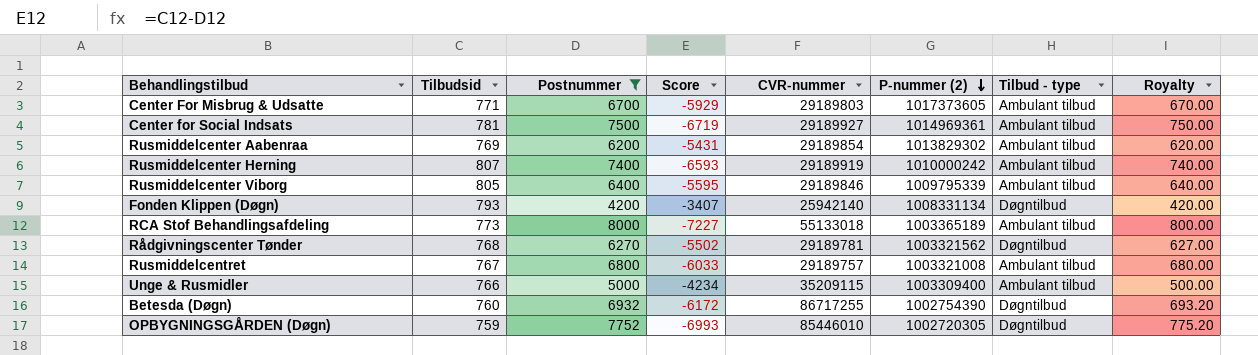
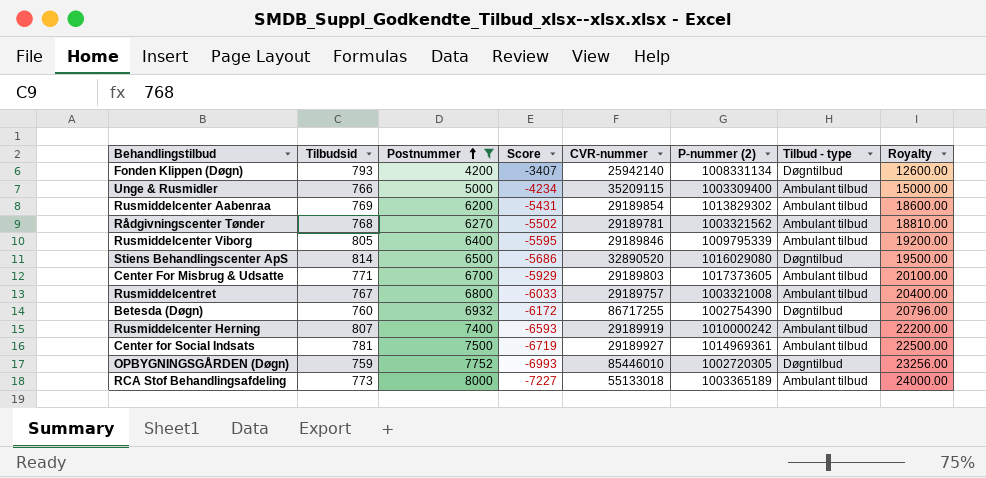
row order: P-nummer (2) descending -> Postnummer ascending
column Royalty | formula: [Postnummer] * 0.1 -> [Postnummer] * 3
Rådgivningscenter Tønder | Tilbud - type: Døgntilbud -> Ambulant tilbud
row Stiens Behandlingscenter ApS: none -> 814 | 6500 | -5686 | 32890520 | 1016029080 | Døgntilbud | 19500.00

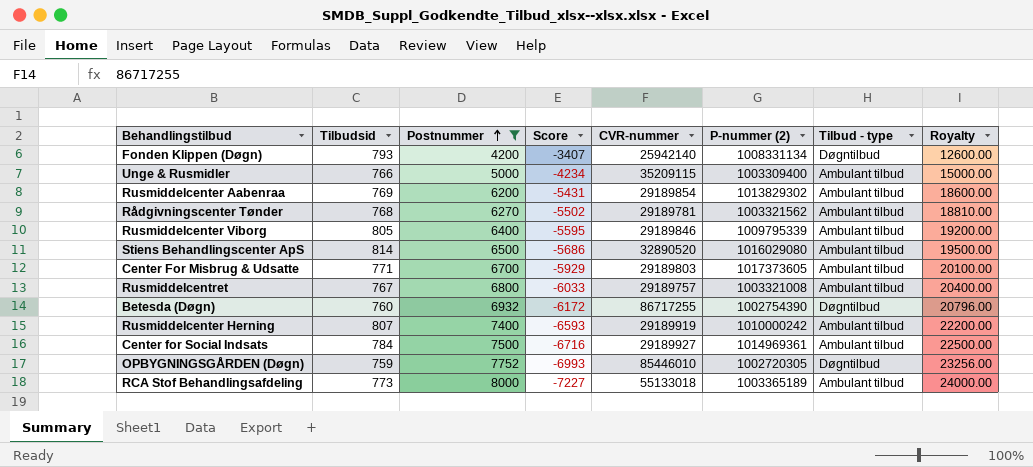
Stiens Behandlingscenter ApS | Tilbud - type: Døgntilbud -> Ambulant tilbud
Center for Social Indsats | Tilbudsid: 781 -> 784
Center for Social Indsats | Score: -6719 -> -6716

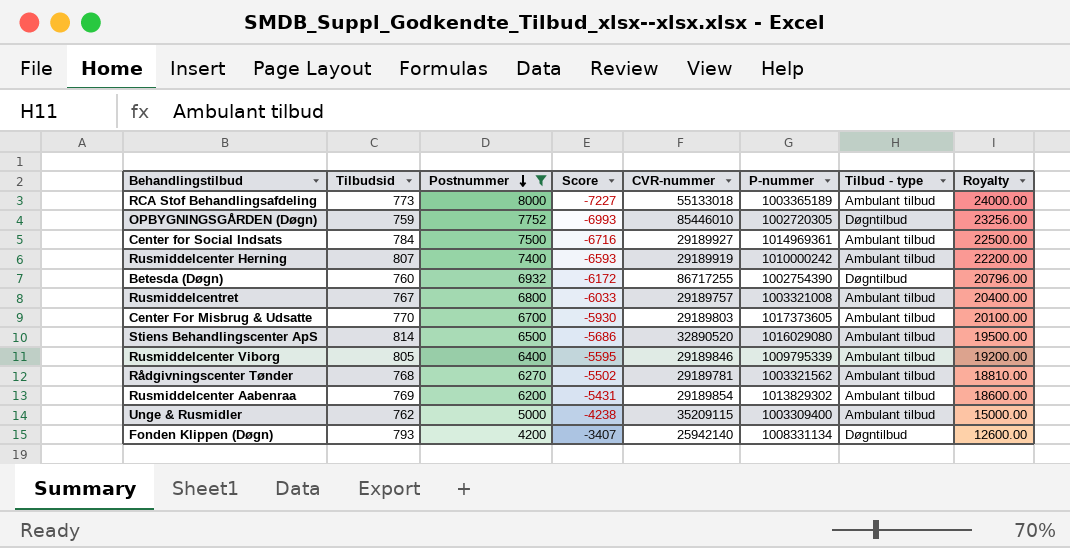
row order: Postnummer ascending -> Postnummer descending
column name: P-nummer (2) -> P-nummer
Center For Misbrug & Udsatte | Tilbudsid: 771 -> 770
Center For Misbrug & Udsatte | Score: -5929 -> -5930
Unge & Rusmidler | Tilbudsid: 766 -> 762
Unge & Rusmidler | Score: -4234 -> -4238

